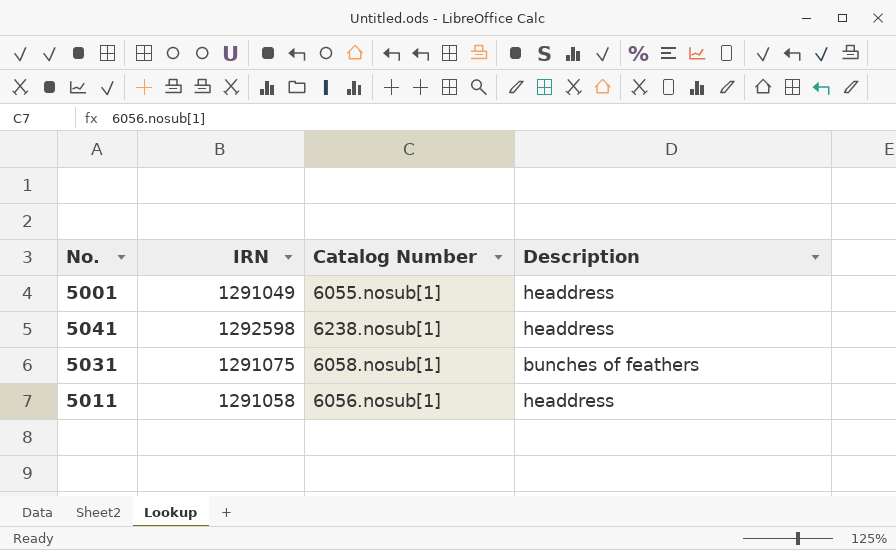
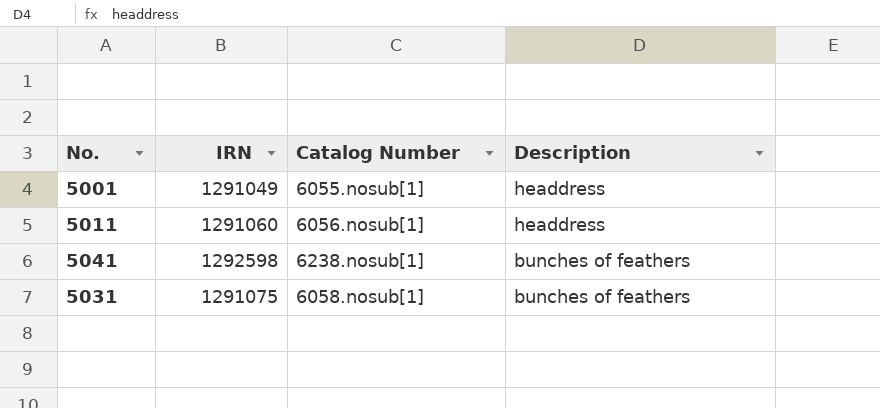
row order: none -> Description descending
5011 | IRN: 1291058 -> 1291060
5041 | Description: headdress -> bunches of feathers

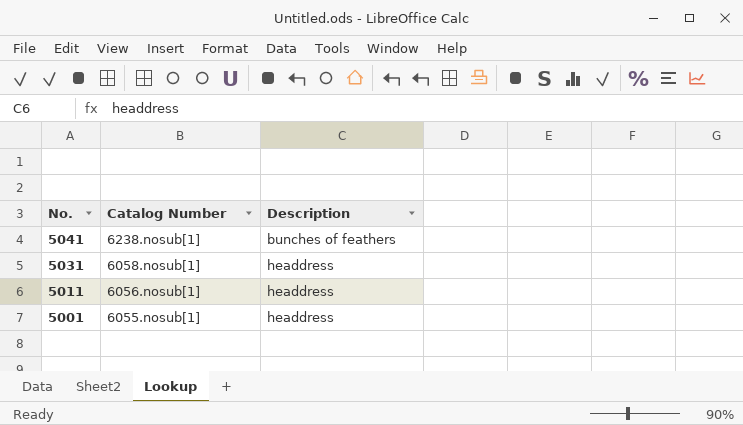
row order: Description descending -> No. descending
column IRN | position: 2 -> none
5031 | Description: bunches of feathers -> headdress

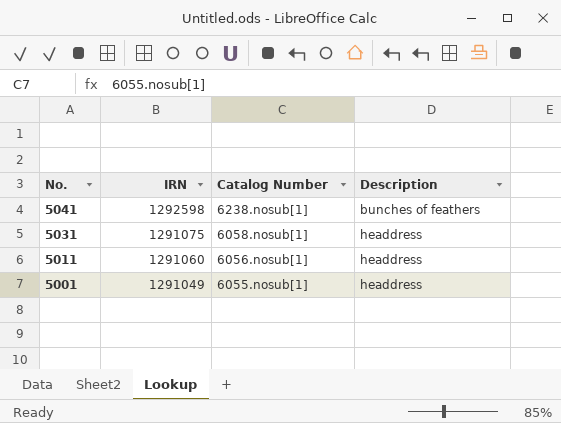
column IRN | position: none -> 2

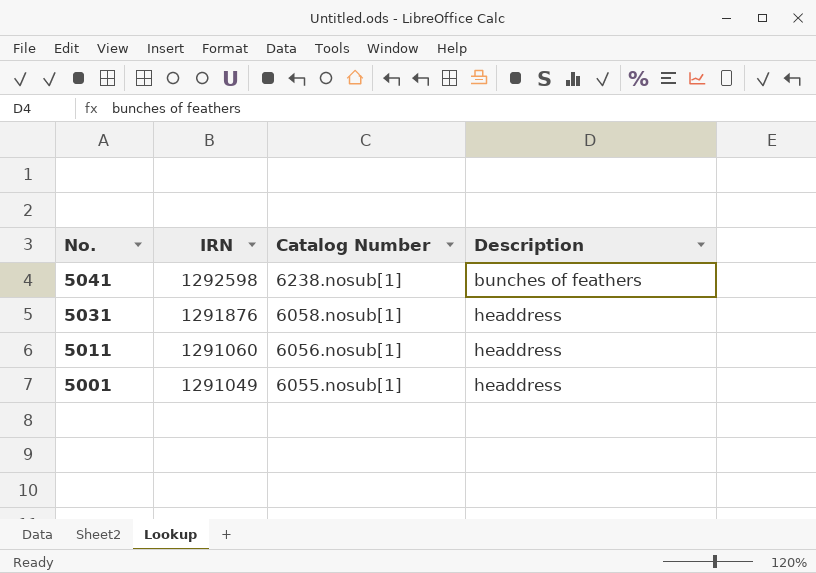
5031 | IRN: 1291075 -> 1291876

